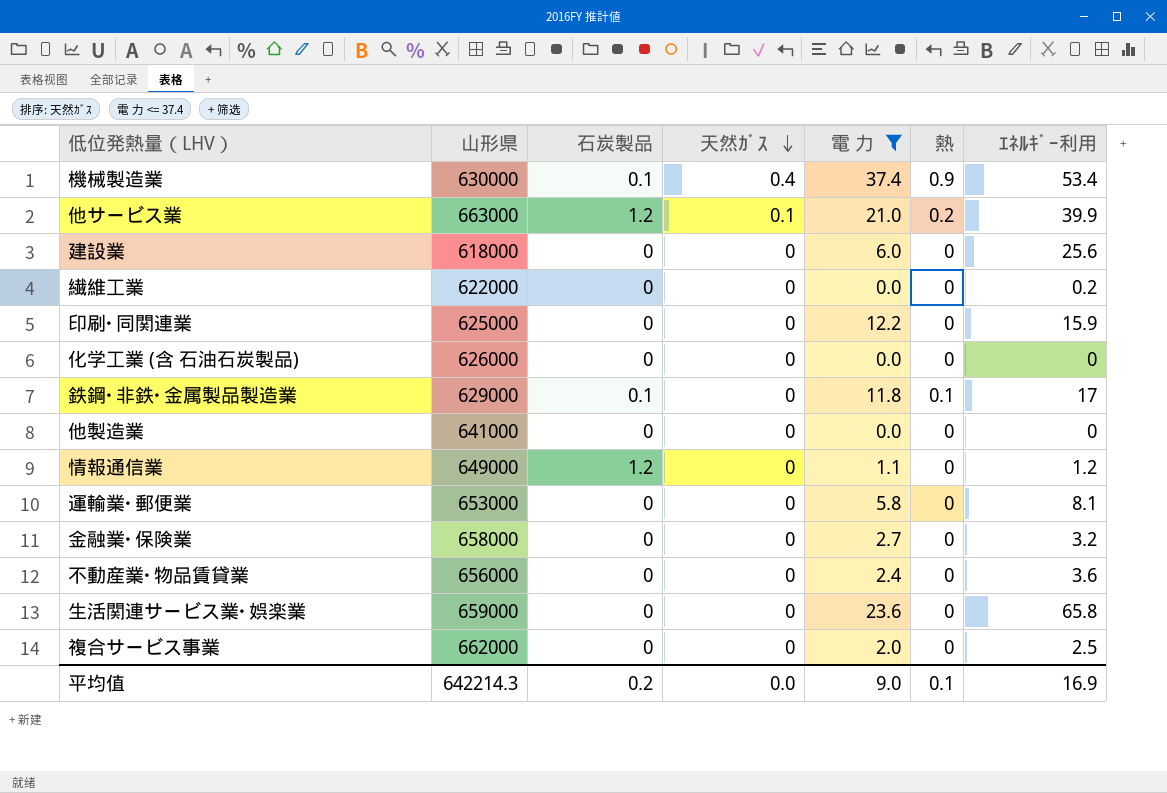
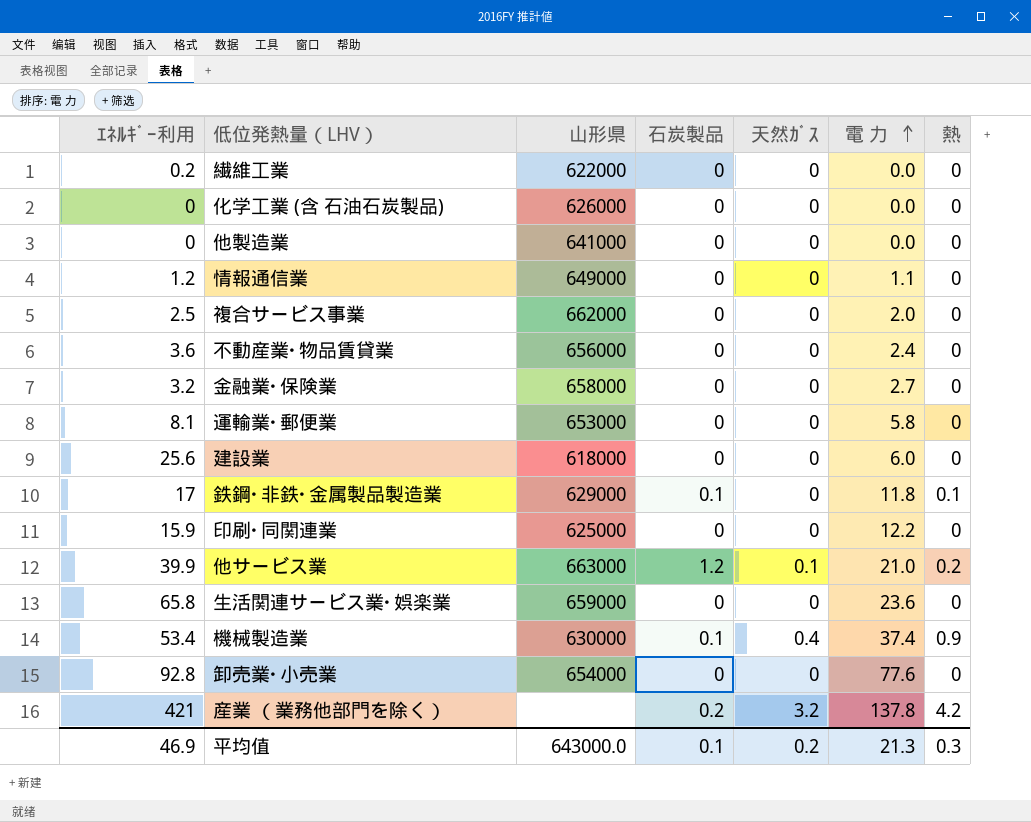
filter: 電 力 <= 37.4 -> none
row order: 天然ｶﾞｽ descending -> 電 力 ascending
column ｴﾈﾙｷﾞｰ利用 | position: 7 -> 1
情報通信業 | 石炭製品: 1.2 -> 0
平均值 | ｴﾈﾙｷﾞｰ利用: 16.9 -> 46.9
平均值 | 山形県: 642214.3 -> 643000.0
平均值 | 石炭製品: 0.2 -> 0.1
平均值 | 天然ｶﾞｽ: 0.0 -> 0.2
平均值 | 電 力: 9.0 -> 21.3
平均值 | 熱: 0.1 -> 0.3

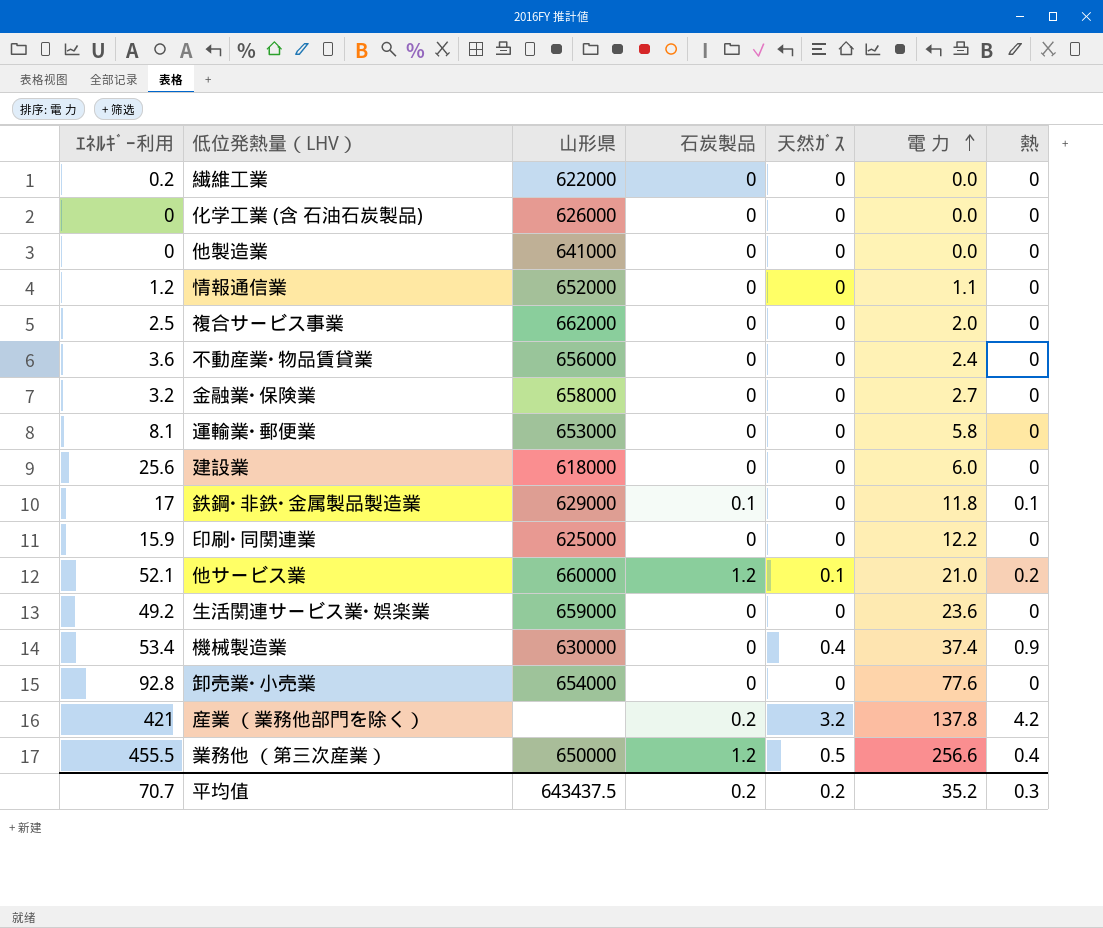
情報通信業 | 山形県: 649000 -> 652000
他サービス業 | ｴﾈﾙｷﾞｰ利用: 39.9 -> 52.1
他サービス業 | 山形県: 663000 -> 660000
生活関連サービス業･娯楽業 | ｴﾈﾙｷﾞｰ利用: 65.8 -> 49.2
機械製造業 | 石炭製品: 0.1 -> 0
row 業務他 （第三次産業）: none -> 455.5 | 650000 | 1.2 | 0.5 | 256.6 | 0.4
平均值 | ｴﾈﾙｷﾞｰ利用: 46.9 -> 70.7
平均值 | 山形県: 643000.0 -> 643437.5
平均值 | 石炭製品: 0.1 -> 0.2
平均值 | 電 力: 21.3 -> 35.2

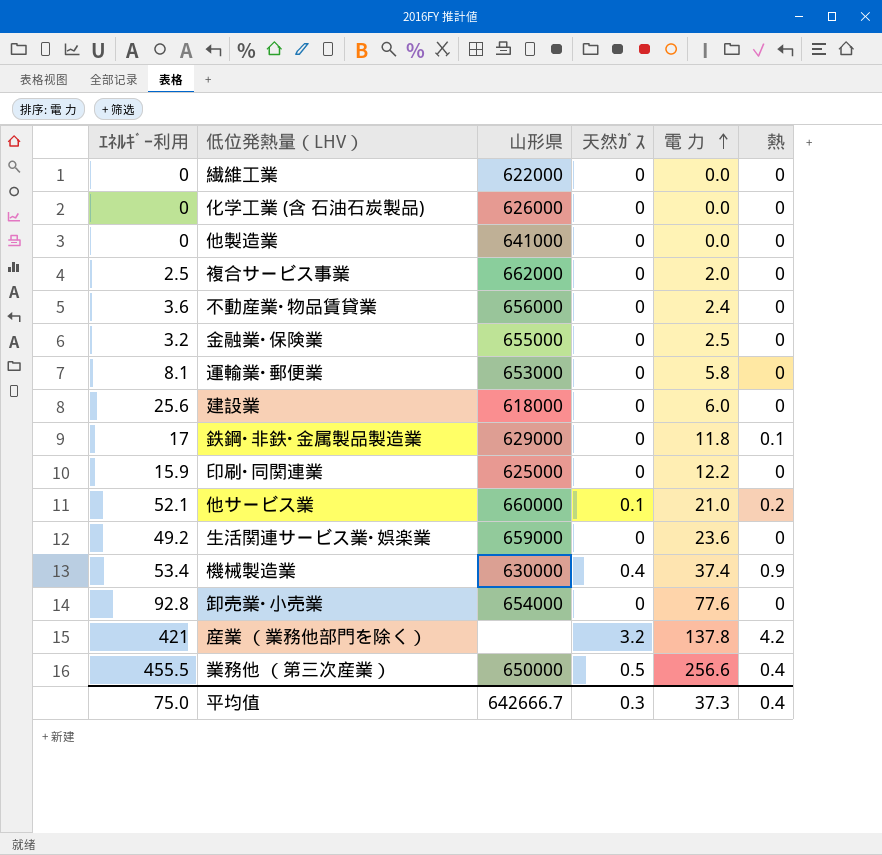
column 石炭製品 | position: 4 -> none
row 情報通信業: 1.2 | 652000 | 0 | 0 | 1.1 | 0 -> none
繊維工業 | ｴﾈﾙｷﾞｰ利用: 0.2 -> 0
金融業･保険業 | 山形県: 658000 -> 655000
金融業･保険業 | 電 力: 2.7 -> 2.5
平均值 | ｴﾈﾙｷﾞｰ利用: 70.7 -> 75.0
平均值 | 山形県: 643437.5 -> 642666.7
平均值 | 天然ｶﾞｽ: 0.2 -> 0.3
平均值 | 電 力: 35.2 -> 37.3
平均值 | 熱: 0.3 -> 0.4

